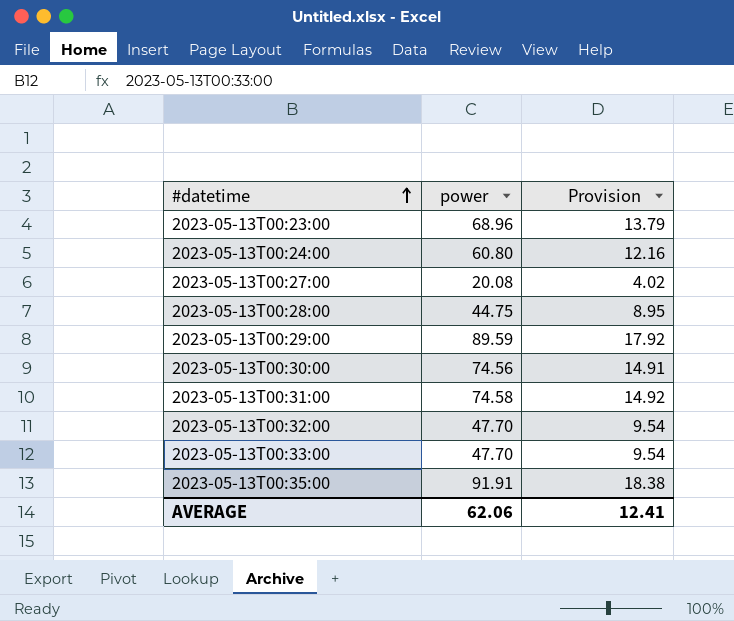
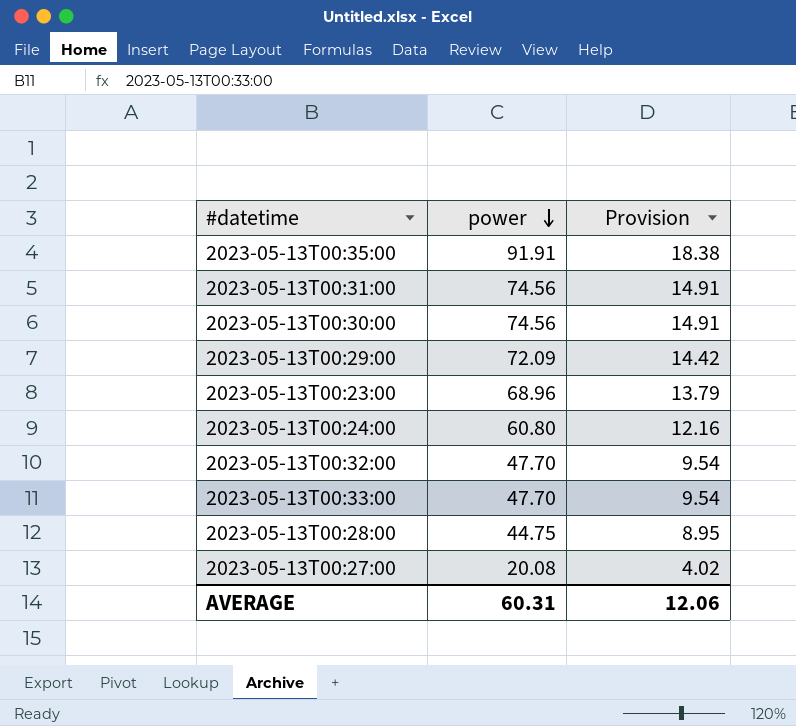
row order: #datetime ascending -> power descending
2023-05-13T00:31:00 | power: 74.58 -> 74.56
2023-05-13T00:31:00 | Provision: 14.92 -> 14.91
2023-05-13T00:29:00 | power: 89.59 -> 72.09
2023-05-13T00:29:00 | Provision: 17.92 -> 14.42
AVERAGE | power: 62.06 -> 60.31
AVERAGE | Provision: 12.41 -> 12.06

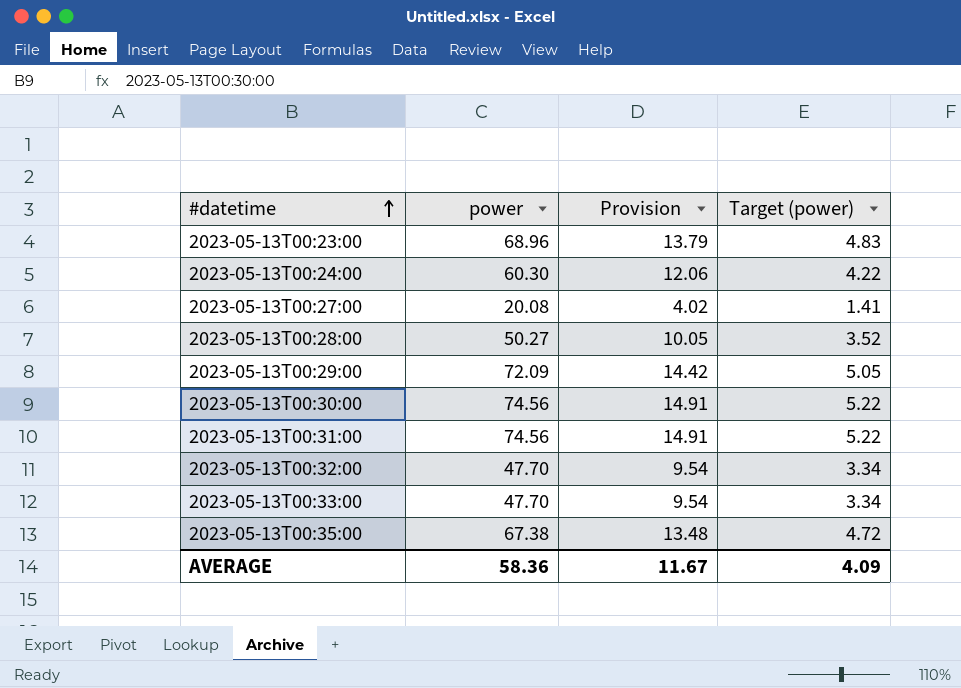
row order: power descending -> #datetime ascending
column Target (power) | formula: none -> [power] * 0.07
2023-05-13T00:24:00 | power: 60.80 -> 60.30
2023-05-13T00:24:00 | Provision: 12.16 -> 12.06
2023-05-13T00:28:00 | power: 44.75 -> 50.27
2023-05-13T00:28:00 | Provision: 8.95 -> 10.05
2023-05-13T00:35:00 | power: 91.91 -> 67.38
2023-05-13T00:35:00 | Provision: 18.38 -> 13.48
AVERAGE | power: 60.31 -> 58.36
AVERAGE | Provision: 12.06 -> 11.67

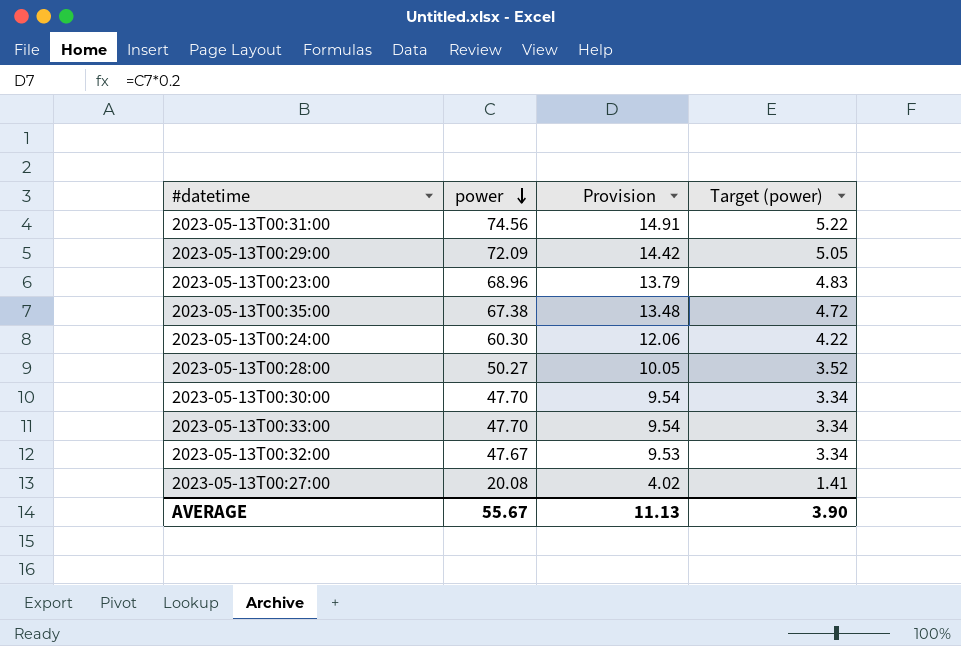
row order: #datetime ascending -> power descending
2023-05-13T00:30:00 | power: 74.56 -> 47.70
2023-05-13T00:30:00 | Provision: 14.91 -> 9.54
2023-05-13T00:30:00 | Target (power): 5.22 -> 3.34
2023-05-13T00:32:00 | power: 47.70 -> 47.67
2023-05-13T00:32:00 | Provision: 9.54 -> 9.53
AVERAGE | power: 58.36 -> 55.67
AVERAGE | Provision: 11.67 -> 11.13
AVERAGE | Target (power): 4.09 -> 3.90

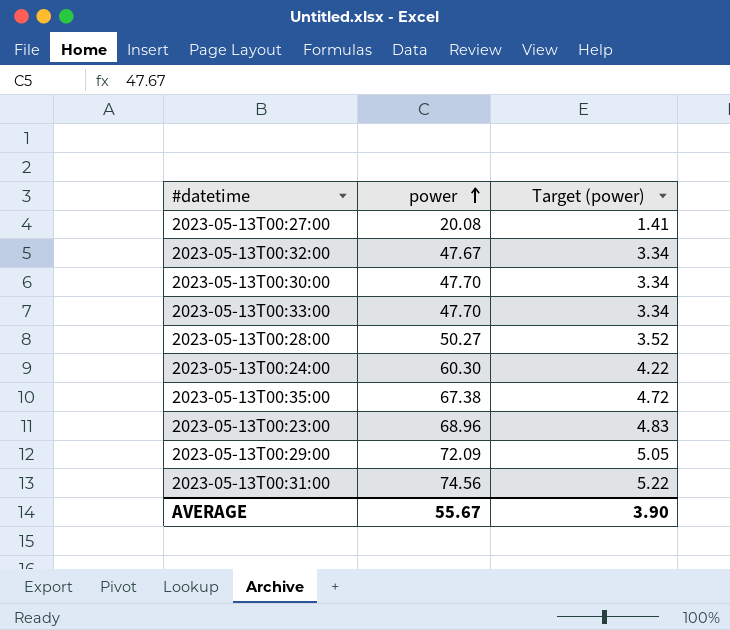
row order: power descending -> power ascending
column Provision | formula: [power] * 0.2 -> none

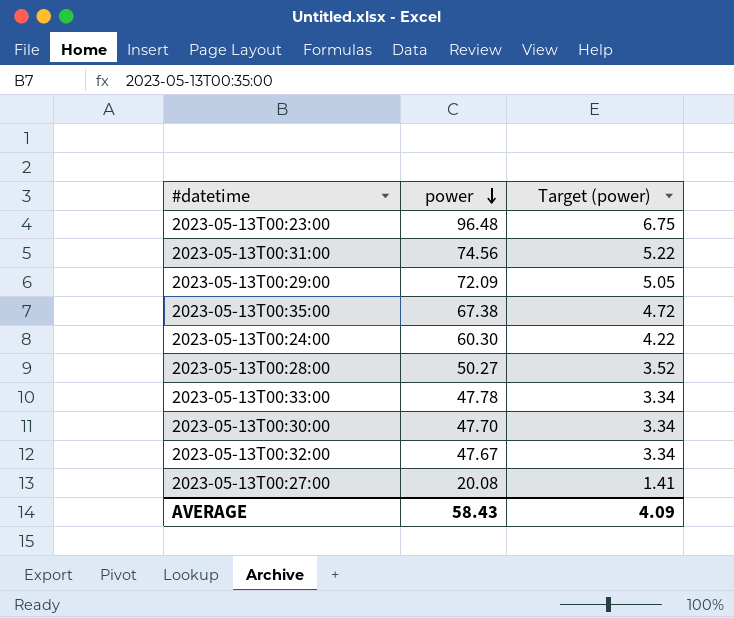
row order: power ascending -> power descending
2023-05-13T00:23:00 | power: 68.96 -> 96.48
2023-05-13T00:23:00 | Target (power): 4.83 -> 6.75
2023-05-13T00:33:00 | power: 47.70 -> 47.78
AVERAGE | power: 55.67 -> 58.43
AVERAGE | Target (power): 3.90 -> 4.09

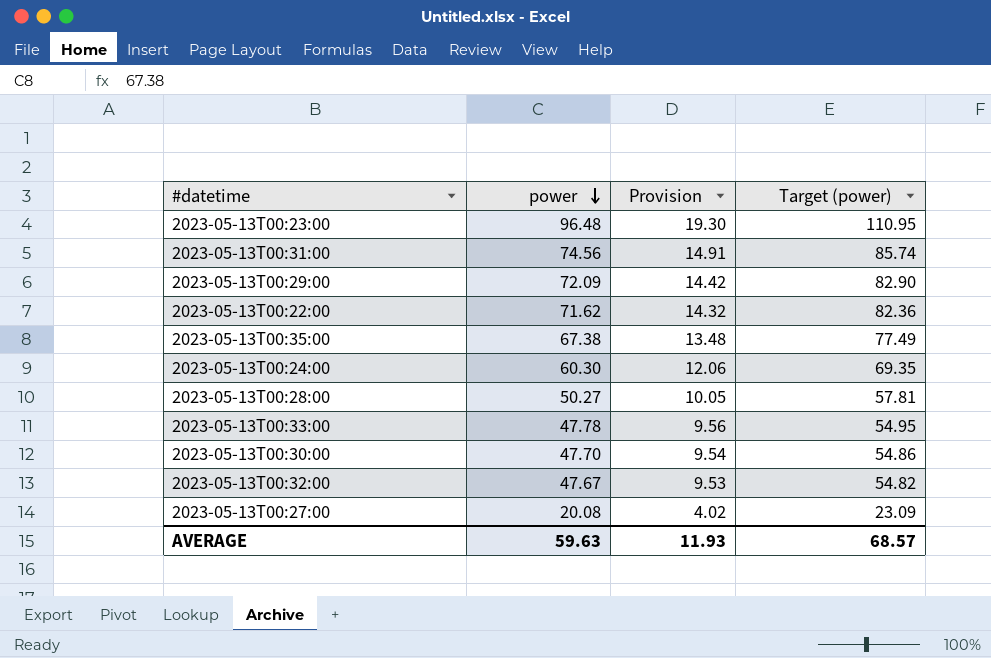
column Provision | formula: none -> [power] * 0.2
column Target (power) | formula: [power] * 0.07 -> [power] * 1.15
row 2023-05-13T00:22:00: none -> 71.62 | 14.32 | 82.36
AVERAGE | power: 58.43 -> 59.63
AVERAGE | Target (power): 4.09 -> 68.57

